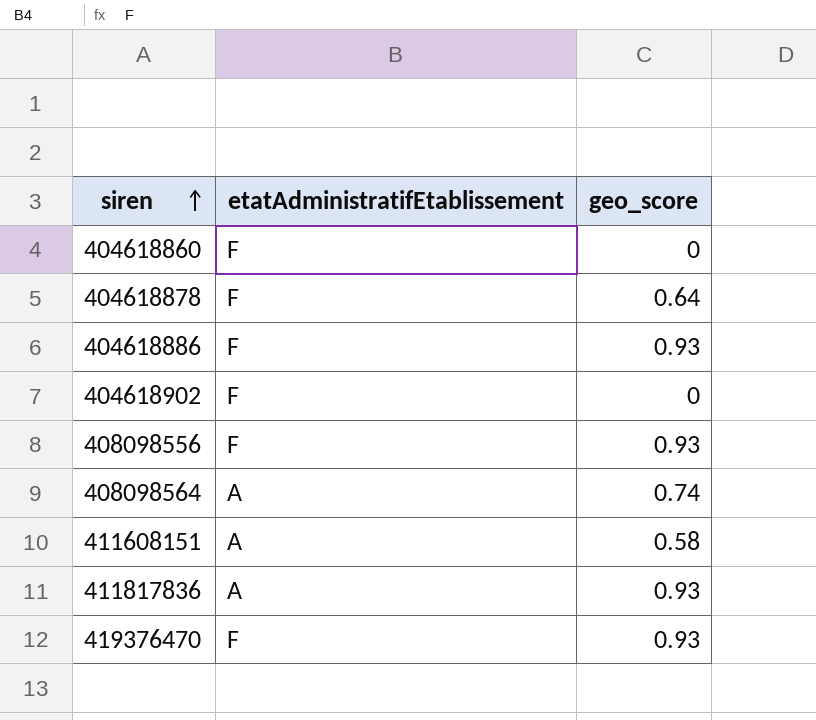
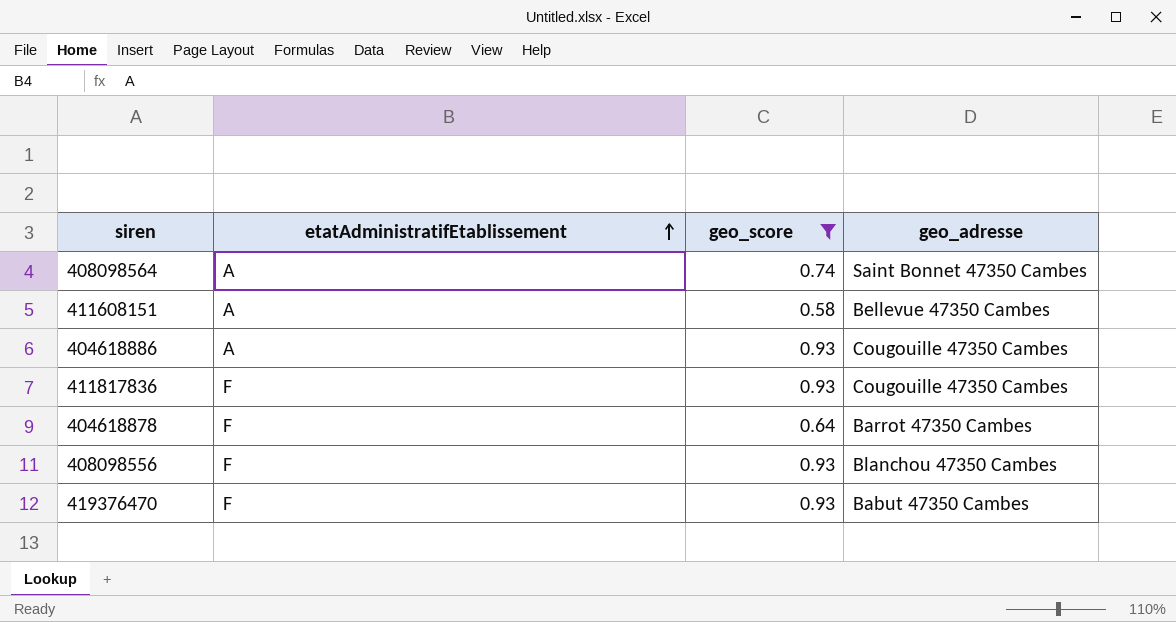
filter: none -> geo_score != 0
row order: siren ascending -> etatAdministratifEtablissement ascending
column geo_adresse | position: none -> 4
404618886 | etatAdministratifEtablissement: F -> A
411817836 | etatAdministratifEtablissement: A -> F

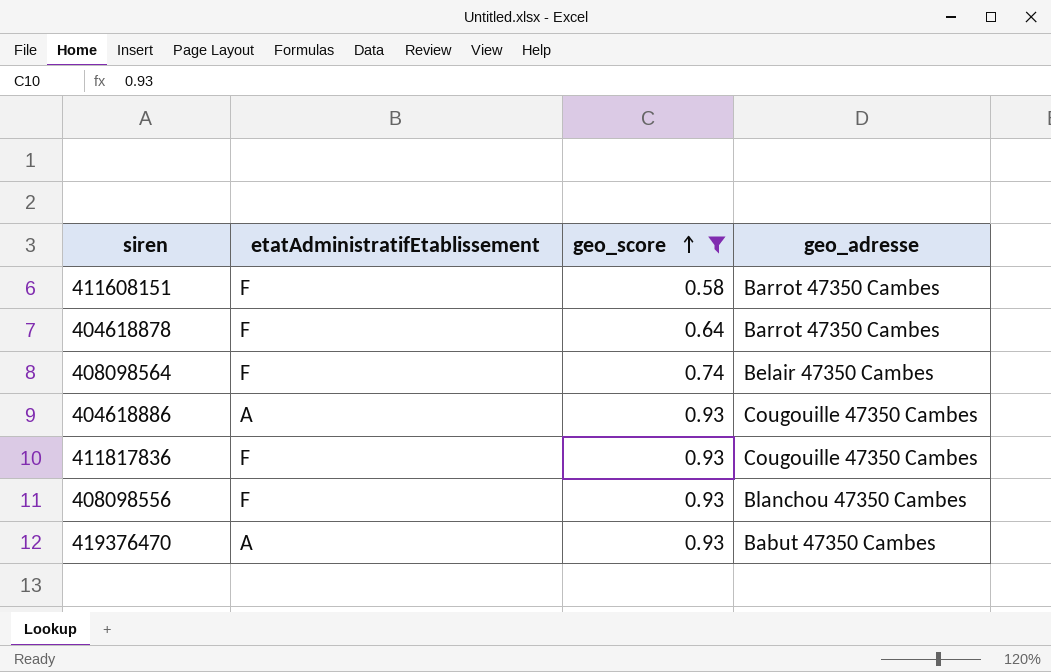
row order: etatAdministratifEtablissement ascending -> geo_score ascending
411608151 | etatAdministratifEtablissement: A -> F
411608151 | geo_adresse: Bellevue 47350 Cambes -> Barrot 47350 Cambes
408098564 | etatAdministratifEtablissement: A -> F
408098564 | geo_adresse: Saint Bonnet 47350 Cambes -> Belair 47350 Cambes
419376470 | etatAdministratifEtablissement: F -> A

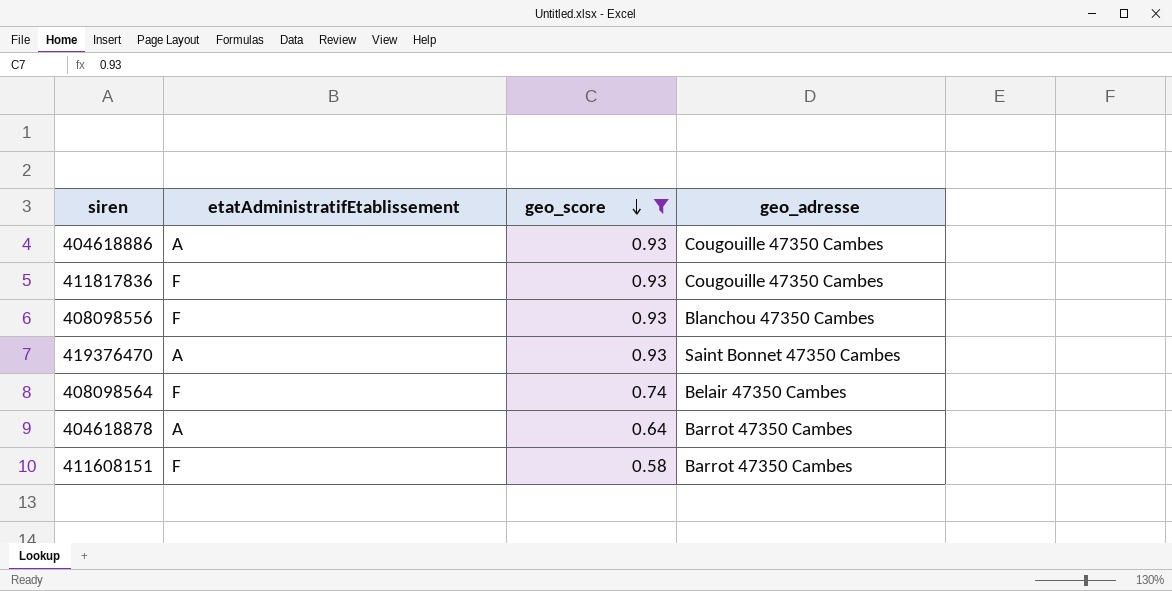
row order: geo_score ascending -> geo_score descending
419376470 | geo_adresse: Babut 47350 Cambes -> Saint Bonnet 47350 Cambes
404618878 | etatAdministratifEtablissement: F -> A

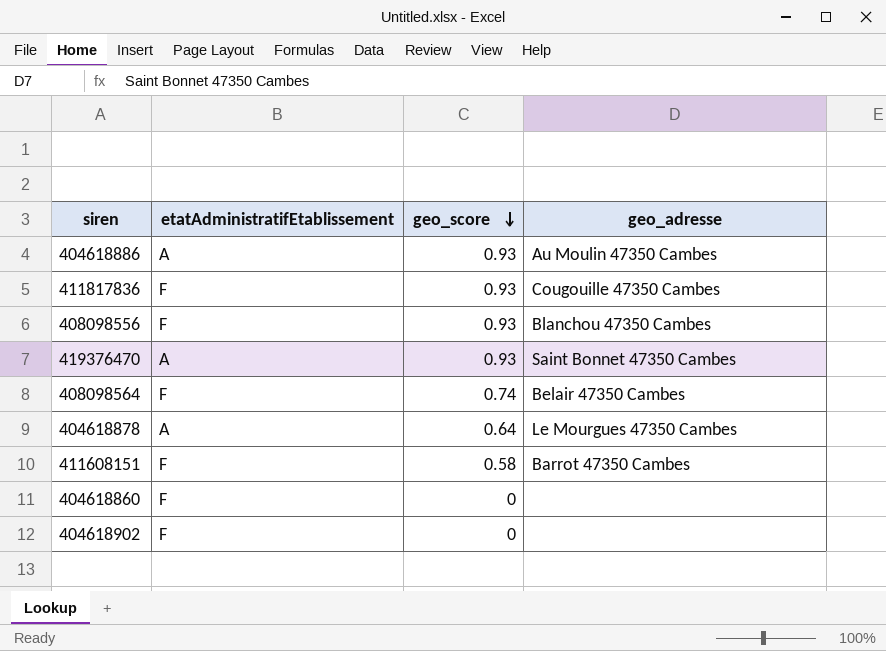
filter: geo_score != 0 -> none
404618886 | geo_adresse: Cougouille 47350 Cambes -> Au Moulin 47350 Cambes
404618878 | geo_adresse: Barrot 47350 Cambes -> Le Mourgues 47350 Cambes

